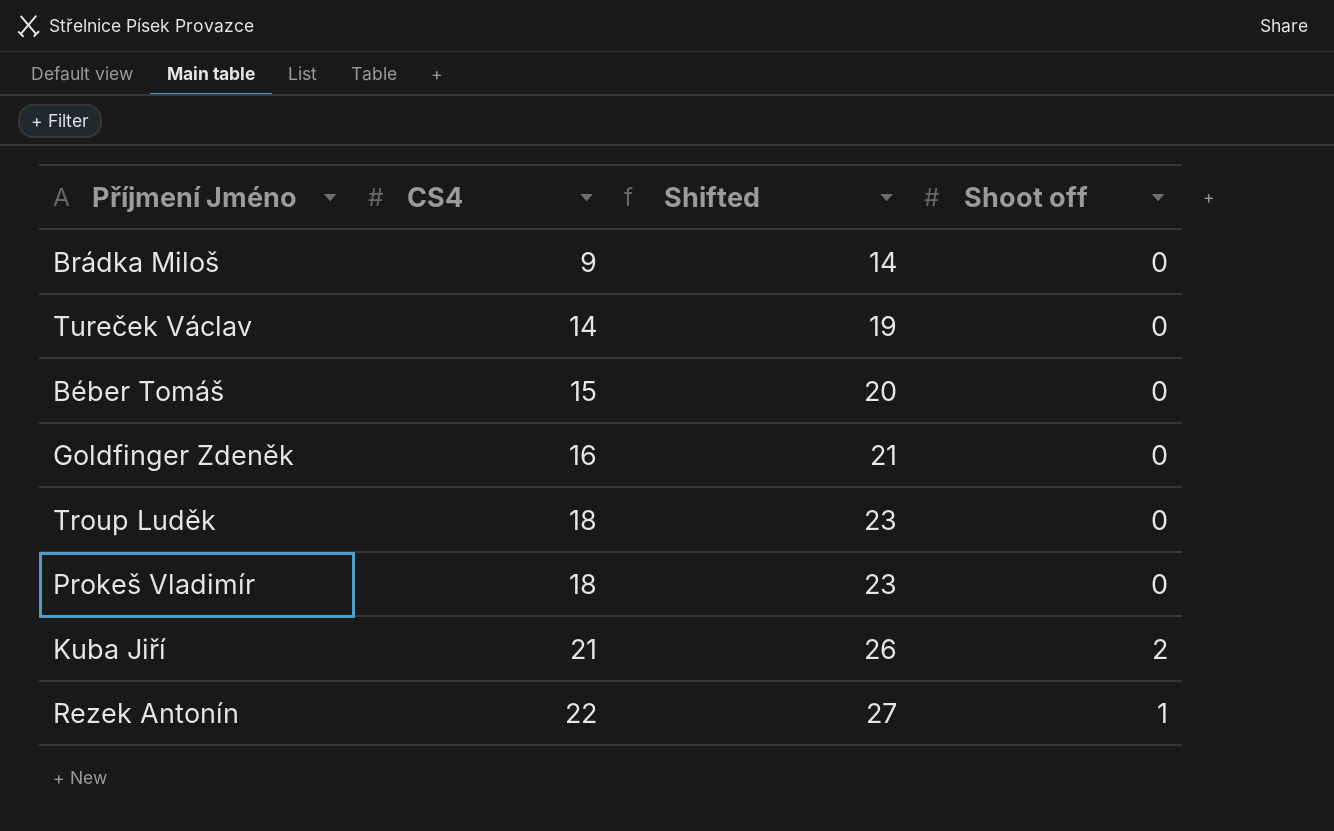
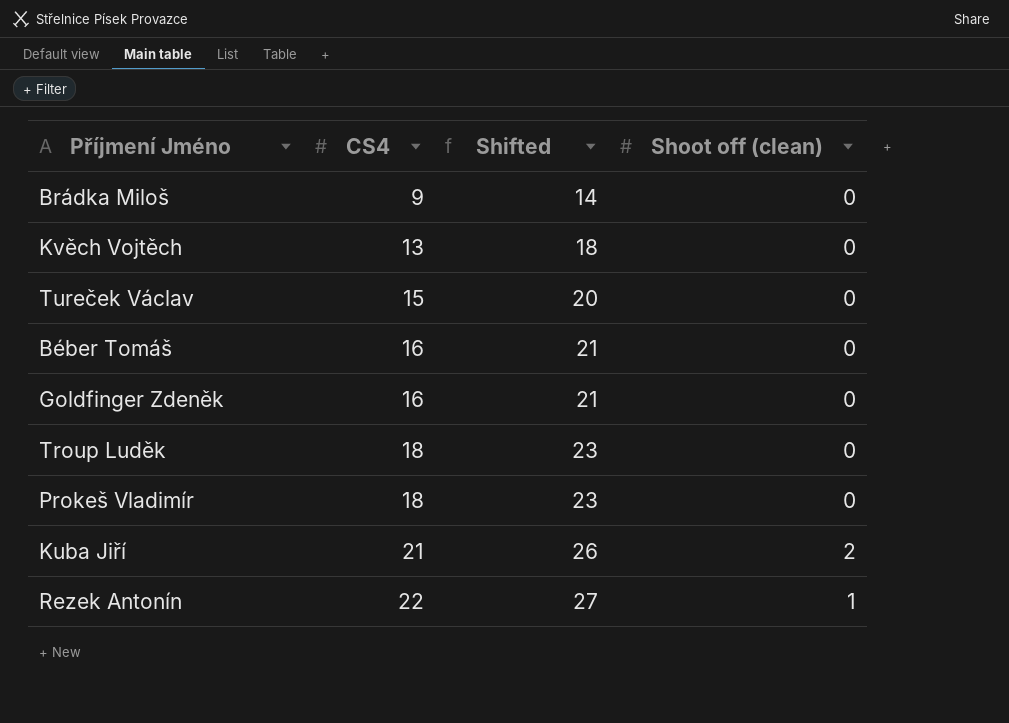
column name: Shoot off -> Shoot off (clean)
row Kvěch Vojtěch: none -> 13 | 18 | 0
Tureček Václav | CS4: 14 -> 15
Tureček Václav | Shifted: 19 -> 20
Béber Tomáš | CS4: 15 -> 16
Béber Tomáš | Shifted: 20 -> 21

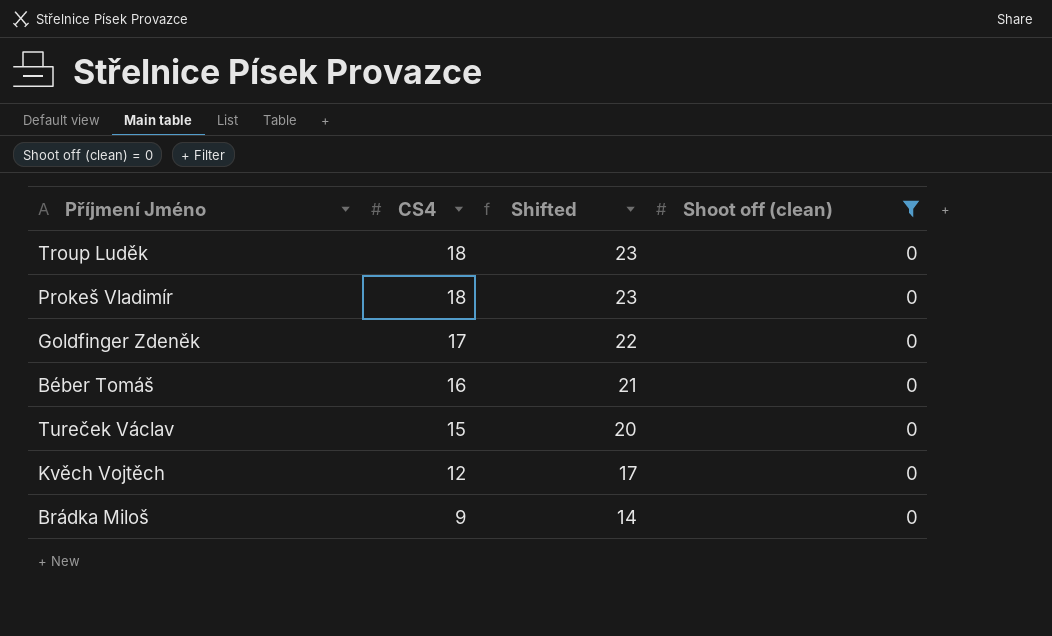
filter: none -> Shoot off (clean) = 0
row order: CS4 ascending -> CS4 descending
Goldfinger Zdeněk | CS4: 16 -> 17
Goldfinger Zdeněk | Shifted: 21 -> 22
Kvěch Vojtěch | CS4: 13 -> 12
Kvěch Vojtěch | Shifted: 18 -> 17

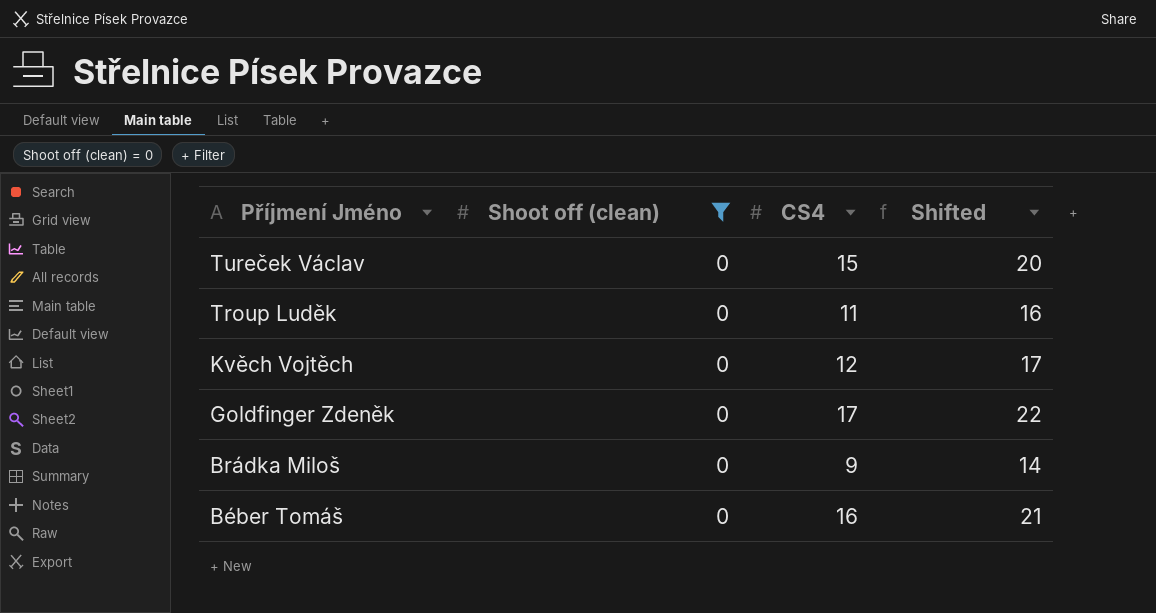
row order: CS4 descending -> Příjmení Jméno descending
column Shoot off (clean) | position: 4 -> 2
row Prokeš Vladimír: 18 | 23 | 0 -> none
Troup Luděk | CS4: 18 -> 11
Troup Luděk | Shifted: 23 -> 16

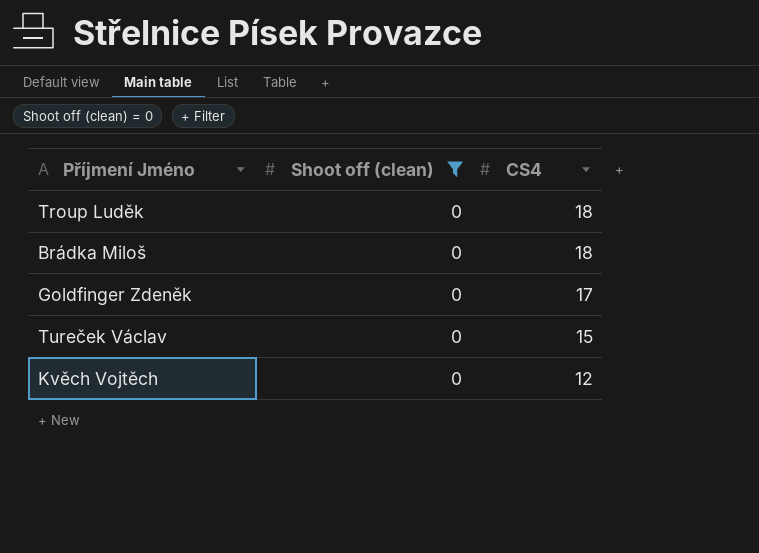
row order: Příjmení Jméno descending -> CS4 descending
column Shifted | formula: [CS4] + 5 -> none
row Béber Tomáš: 0 | 16 | 21 -> none
Troup Luděk | CS4: 11 -> 18
Brádka Miloš | CS4: 9 -> 18

